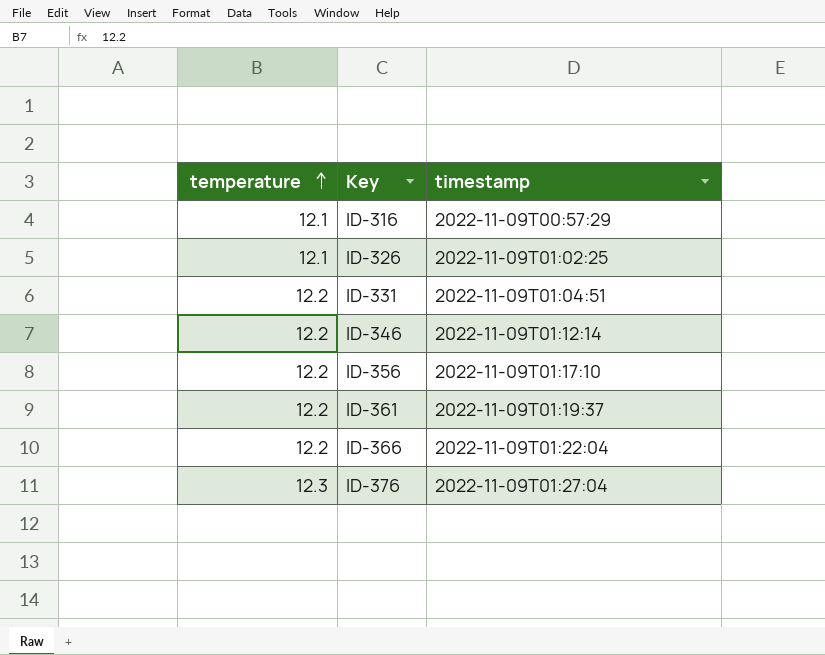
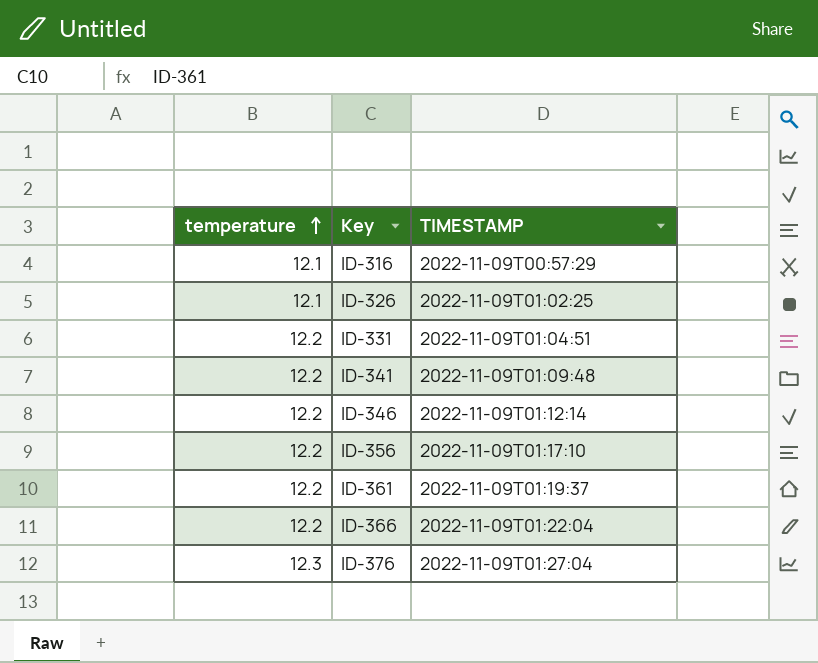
column name: timestamp -> TIMESTAMP
row ID-341: none -> 12.2 | 2022-11-09T01:09:48

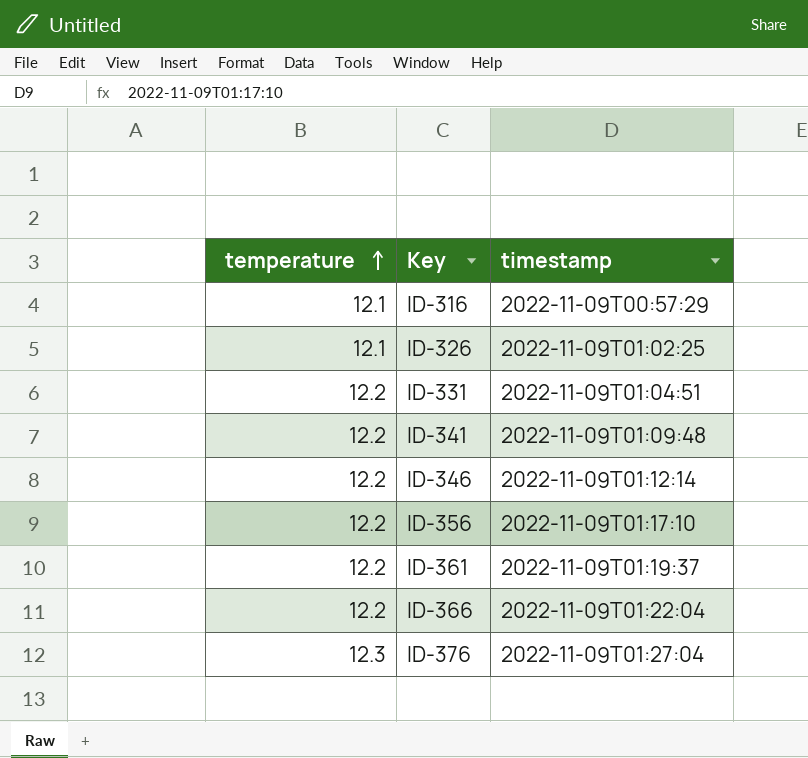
column name: TIMESTAMP -> timestamp

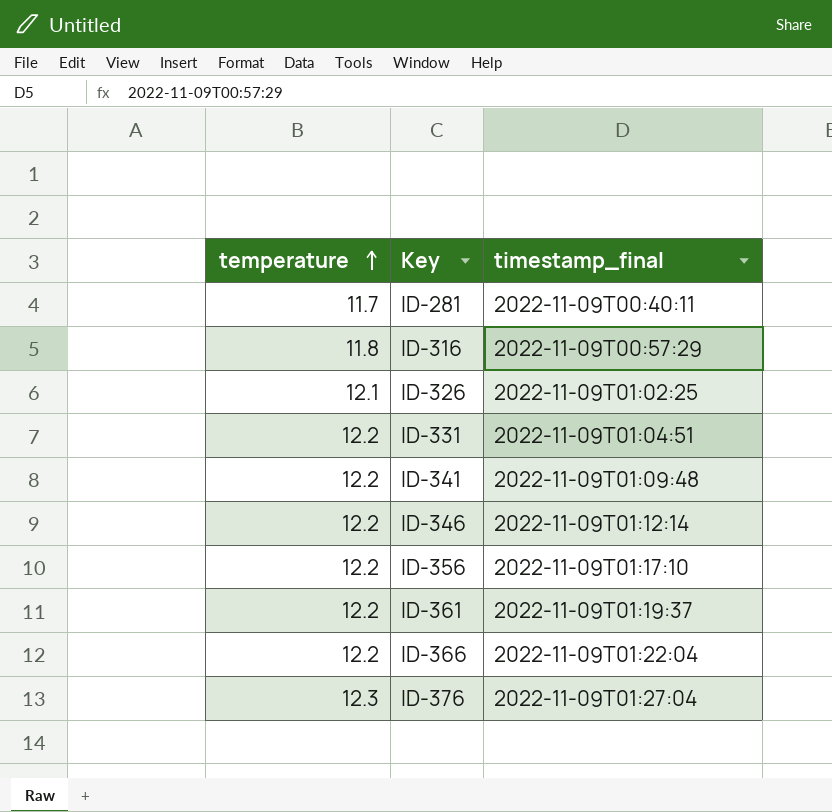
column name: timestamp -> timestamp_final
row ID-281: none -> 11.7 | 2022-11-09T00:40:11
ID-316 | temperature: 12.1 -> 11.8

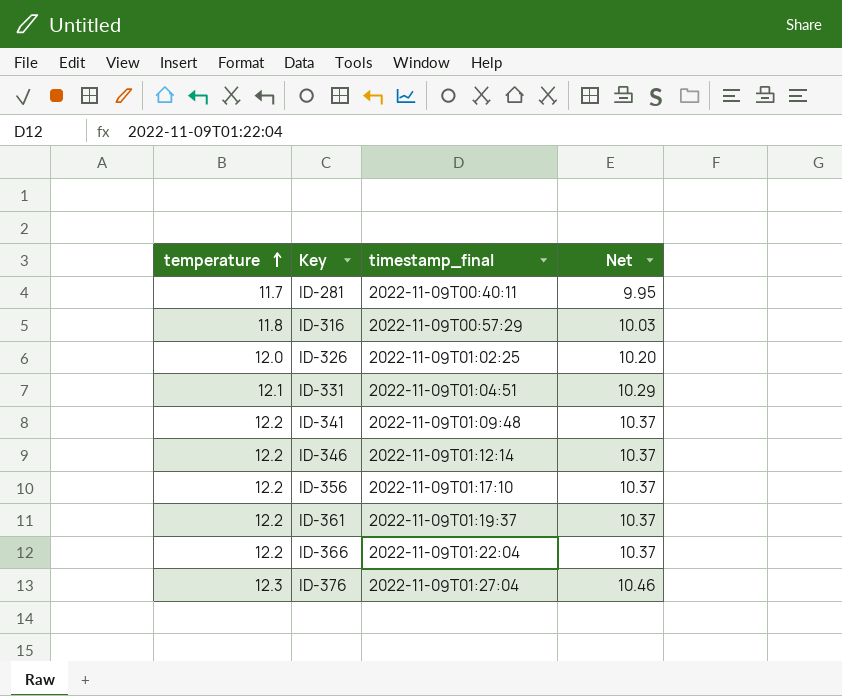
column Net | formula: none -> [temperature] * 0.85
ID-326 | temperature: 12.1 -> 12.0
ID-331 | temperature: 12.2 -> 12.1

